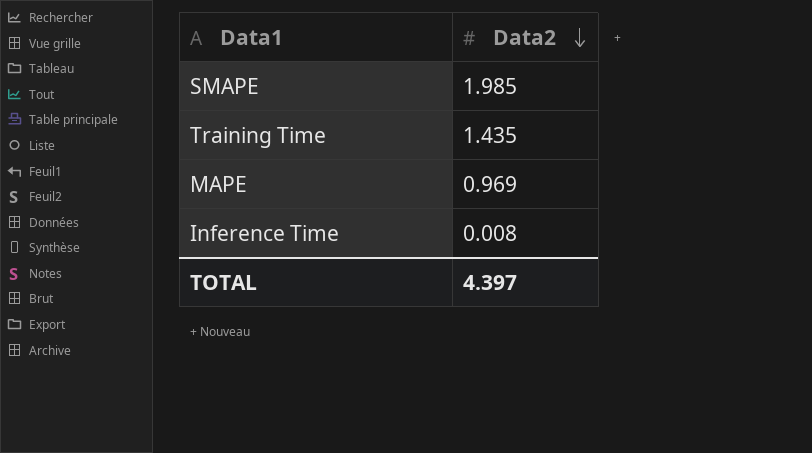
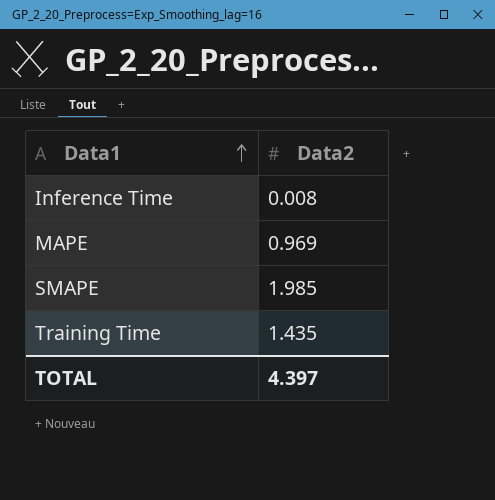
row order: Data2 descending -> Data1 ascending

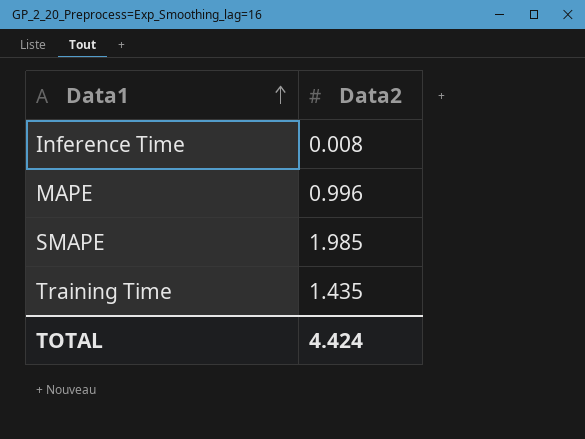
MAPE | Data2: 0.969 -> 0.996
TOTAL | Data2: 4.397 -> 4.424

